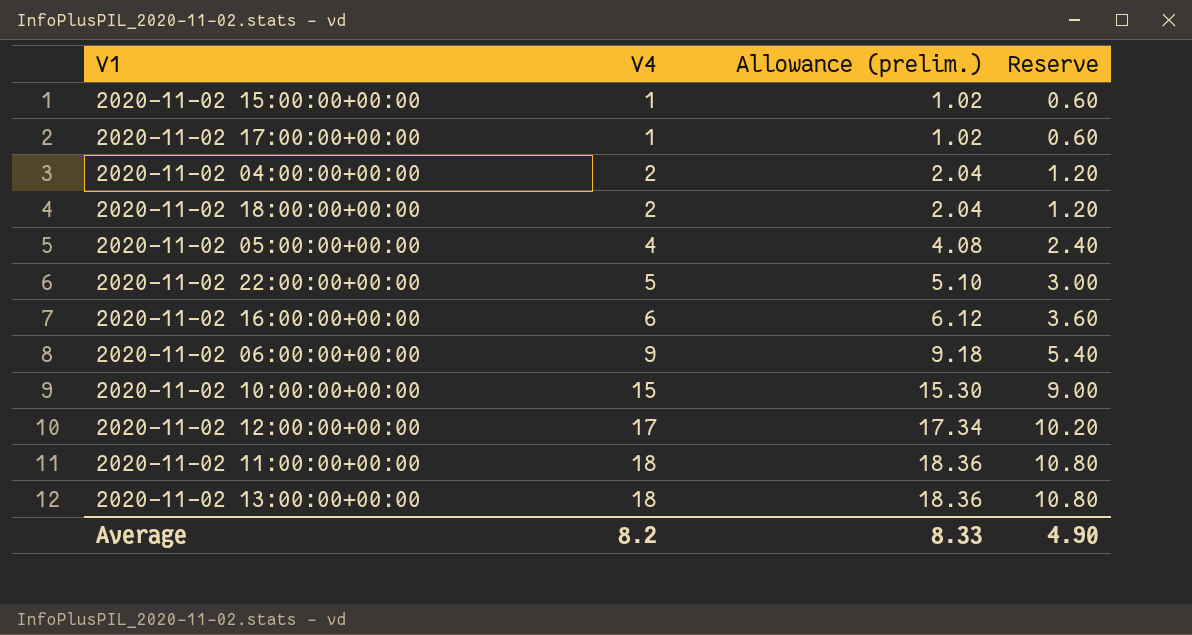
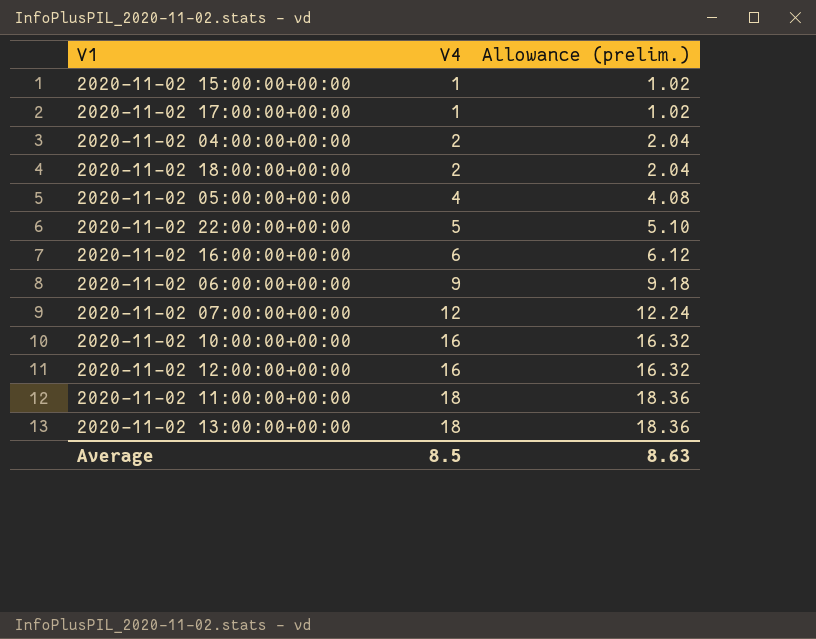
column Reserve | formula: [V4] * 0.6 -> none
row 2020-11-02 07:00:00+00:00: none -> 12 | 12.24
2020-11-02 10:00:00+00:00 | V4: 15 -> 16
2020-11-02 10:00:00+00:00 | Allowance (prelim.): 15.30 -> 16.32
2020-11-02 12:00:00+00:00 | V4: 17 -> 16
2020-11-02 12:00:00+00:00 | Allowance (prelim.): 17.34 -> 16.32
Average | V4: 8.2 -> 8.5
Average | Allowance (prelim.): 8.33 -> 8.63

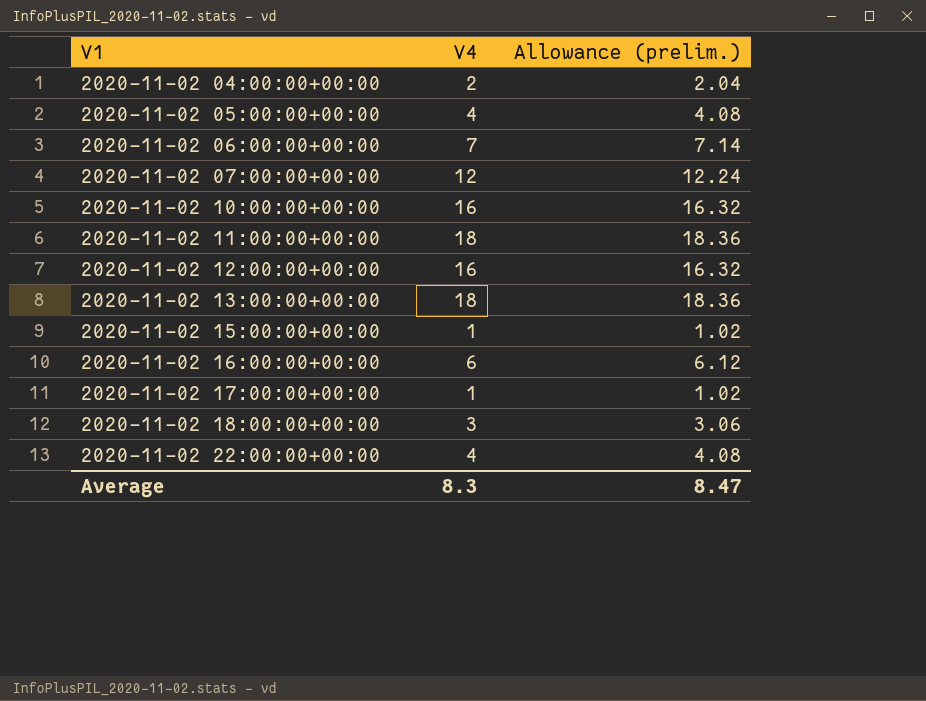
row order: V4 ascending -> V1 ascending
2020-11-02 06:00:00+00:00 | V4: 9 -> 7
2020-11-02 06:00:00+00:00 | Allowance (prelim.): 9.18 -> 7.14
2020-11-02 18:00:00+00:00 | V4: 2 -> 3
2020-11-02 18:00:00+00:00 | Allowance (prelim.): 2.04 -> 3.06
2020-11-02 22:00:00+00:00 | V4: 5 -> 4
2020-11-02 22:00:00+00:00 | Allowance (prelim.): 5.10 -> 4.08
Average | V4: 8.5 -> 8.3
Average | Allowance (prelim.): 8.63 -> 8.47

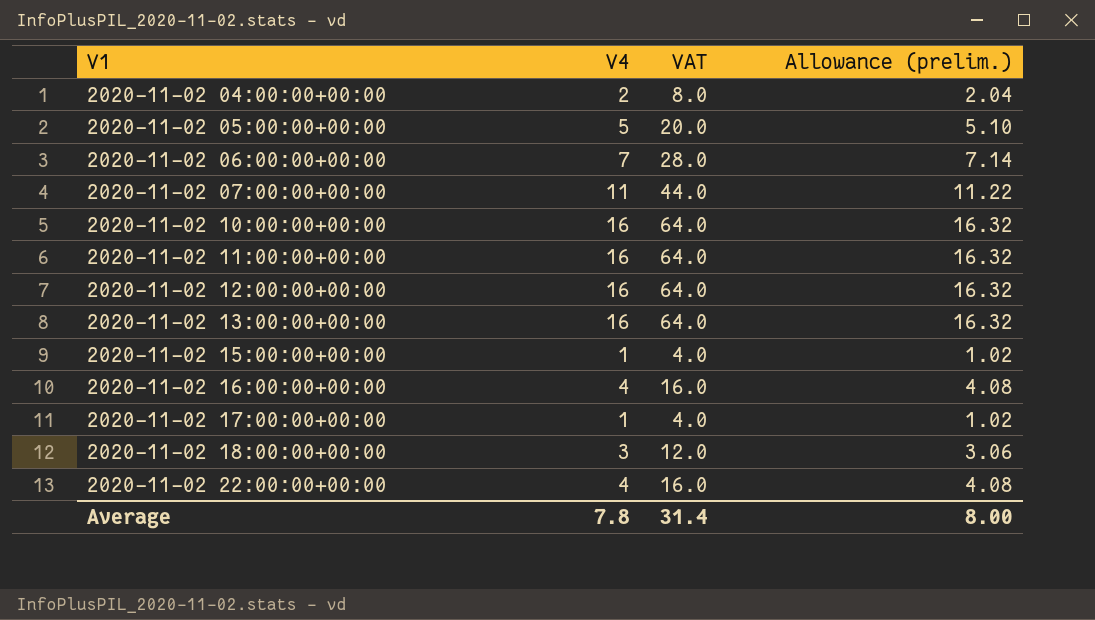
column VAT | formula: none -> [V4] * 4
2020-11-02 05:00:00+00:00 | V4: 4 -> 5
2020-11-02 05:00:00+00:00 | Allowance (prelim.): 4.08 -> 5.10
2020-11-02 07:00:00+00:00 | V4: 12 -> 11
2020-11-02 07:00:00+00:00 | Allowance (prelim.): 12.24 -> 11.22
2020-11-02 11:00:00+00:00 | V4: 18 -> 16
2020-11-02 11:00:00+00:00 | Allowance (prelim.): 18.36 -> 16.32
2020-11-02 13:00:00+00:00 | V4: 18 -> 16
2020-11-02 13:00:00+00:00 | Allowance (prelim.): 18.36 -> 16.32
2020-11-02 16:00:00+00:00 | V4: 6 -> 4
2020-11-02 16:00:00+00:00 | Allowance (prelim.): 6.12 -> 4.08
Average | V4: 8.3 -> 7.8
Average | Allowance (prelim.): 8.47 -> 8.00

